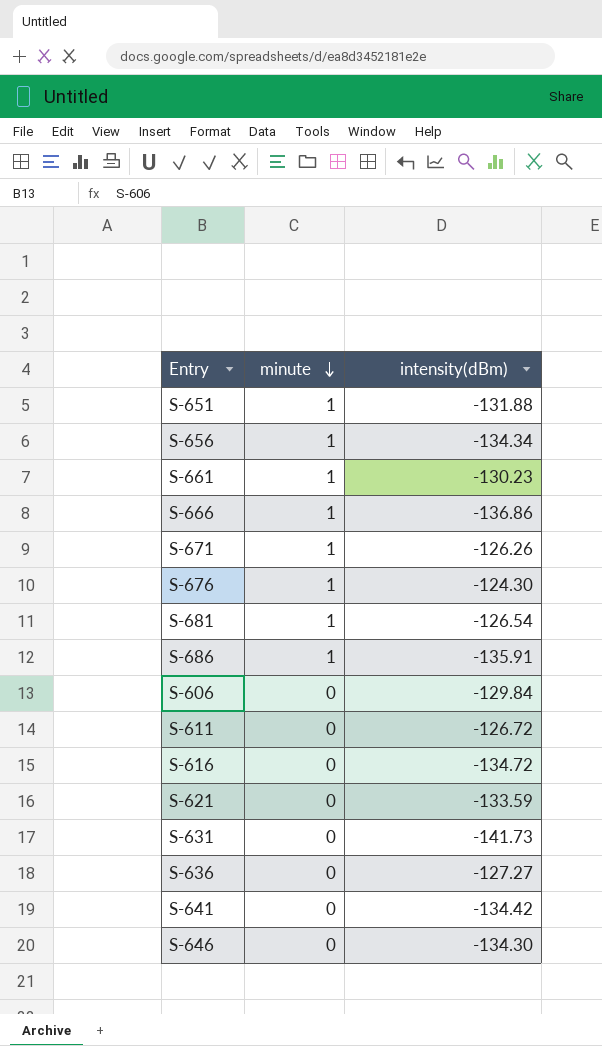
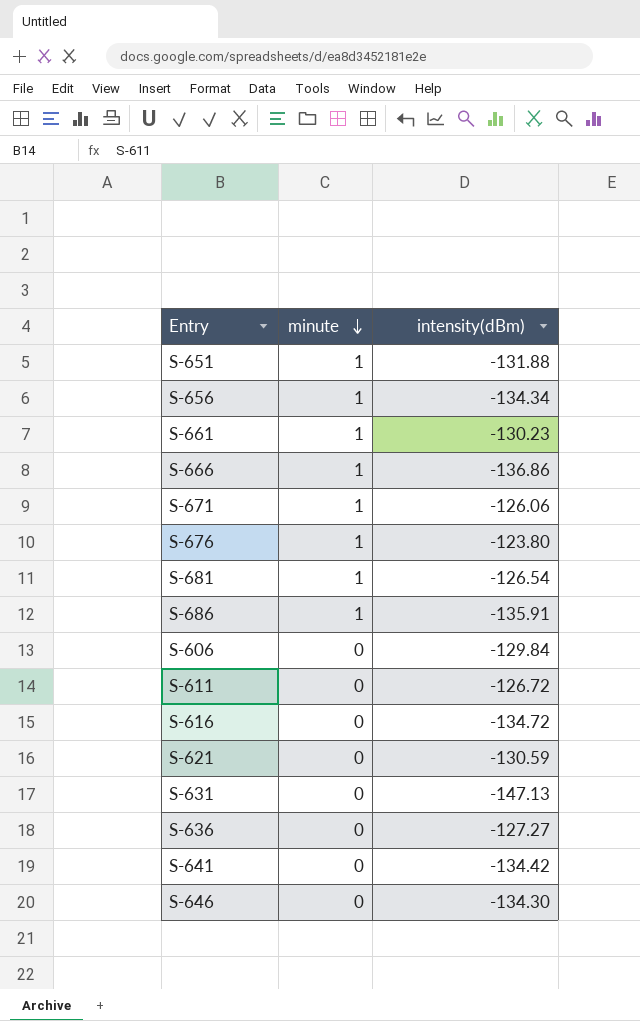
S-671 | intensity(dBm): -126.26 -> -126.06
S-676 | intensity(dBm): -124.30 -> -123.80
S-621 | intensity(dBm): -133.59 -> -130.59
S-631 | intensity(dBm): -141.73 -> -147.13

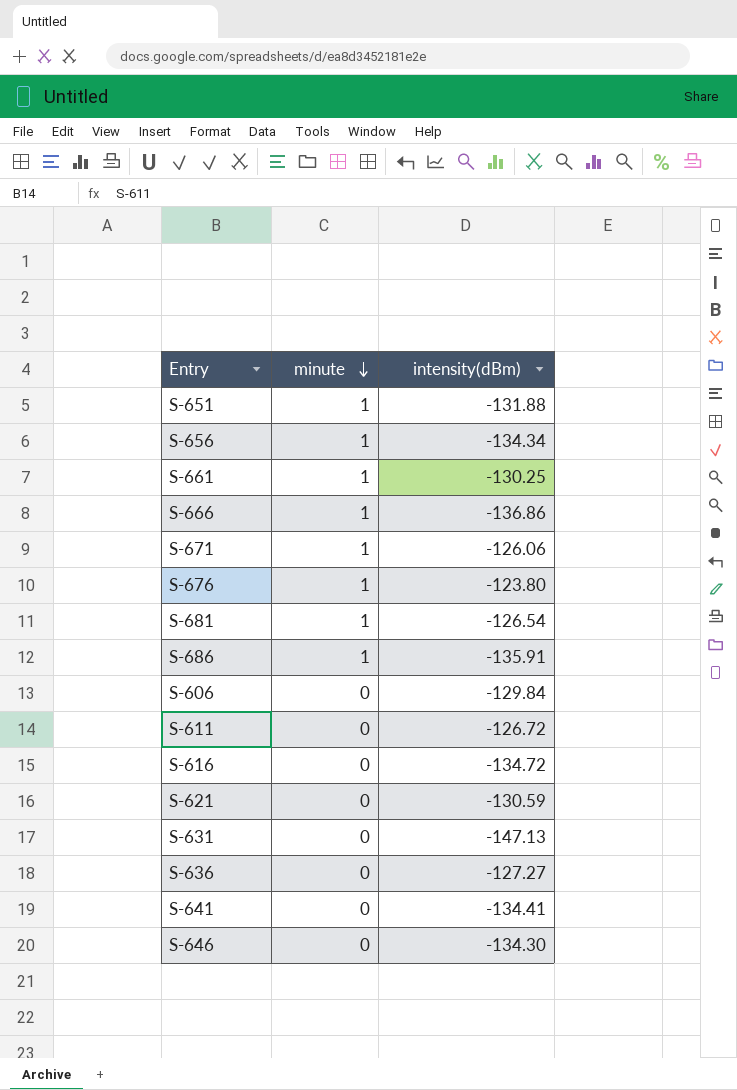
S-661 | intensity(dBm): -130.23 -> -130.25
S-641 | intensity(dBm): -134.42 -> -134.41

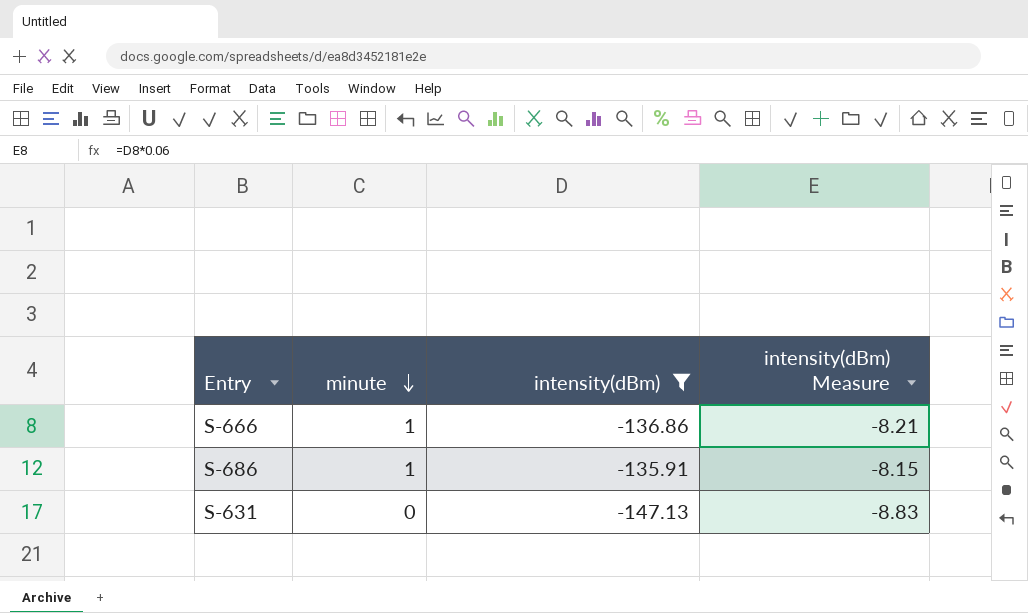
filter: none -> intensity(dBm) <= -135.91
column intensity(dBm) Measure | formula: none -> [intensity(dBm)] * 0.06

